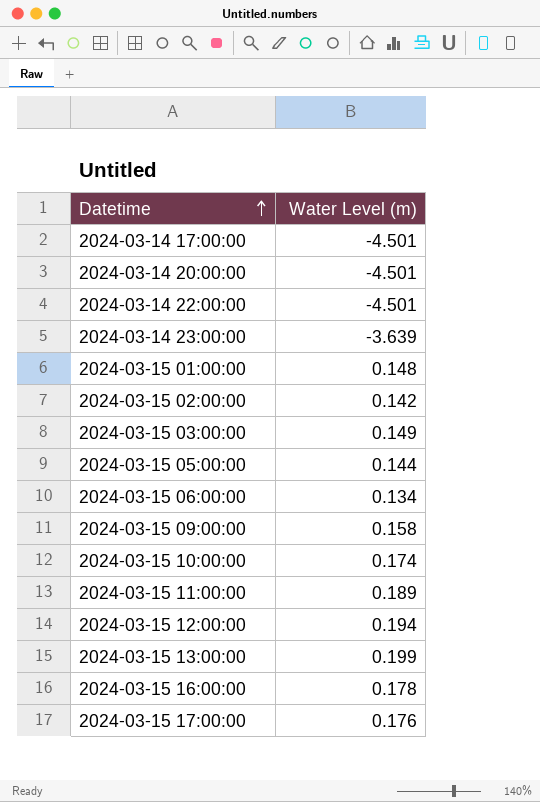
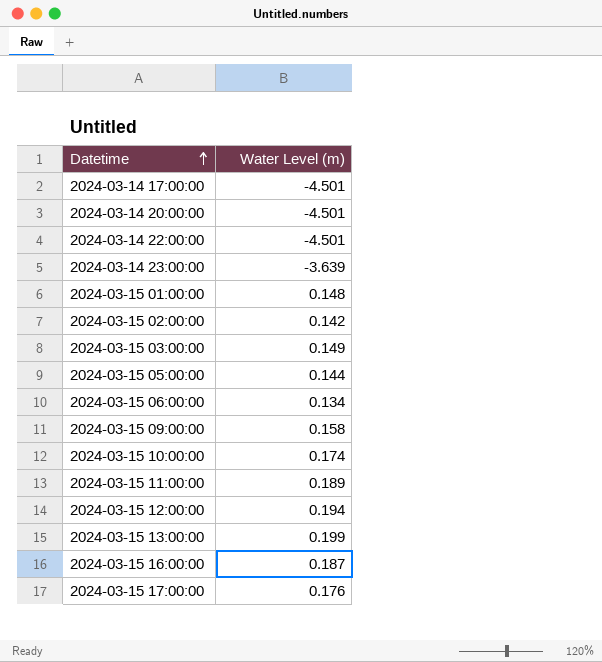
2024-03-15 16:00:00 | Water Level (m): 0.178 -> 0.187

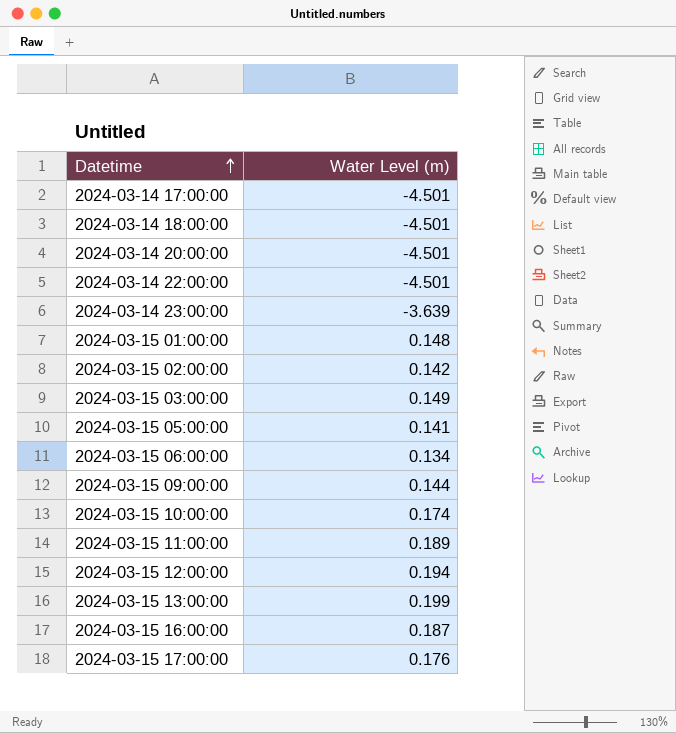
row 2024-03-14 18:00:00: none -> -4.501
2024-03-15 05:00:00 | Water Level (m): 0.144 -> 0.141
2024-03-15 09:00:00 | Water Level (m): 0.158 -> 0.144

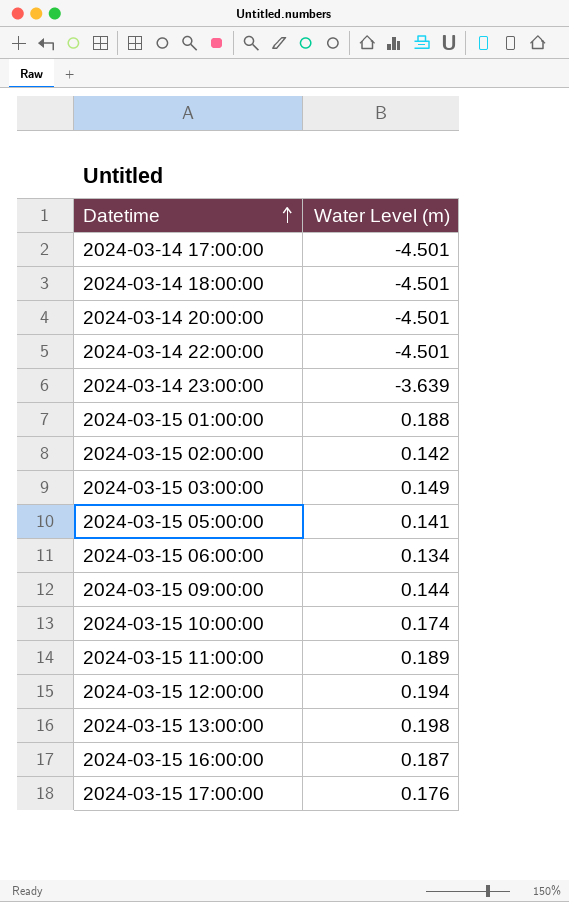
2024-03-15 01:00:00 | Water Level (m): 0.148 -> 0.188
2024-03-15 13:00:00 | Water Level (m): 0.199 -> 0.198

